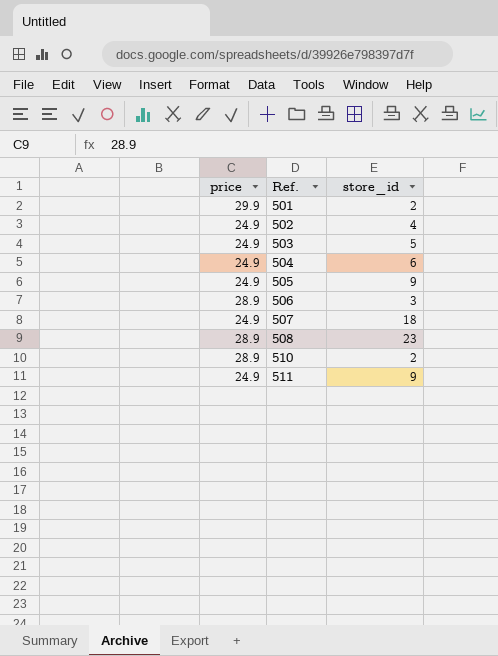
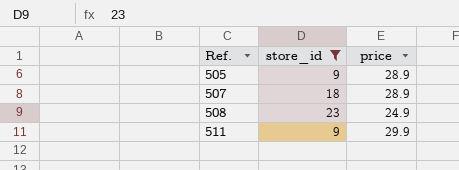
filter: none -> store_id >= 9
column price | position: 1 -> 3
505 | price: 24.9 -> 28.9
507 | price: 24.9 -> 28.9
508 | price: 28.9 -> 24.9
511 | price: 24.9 -> 29.9

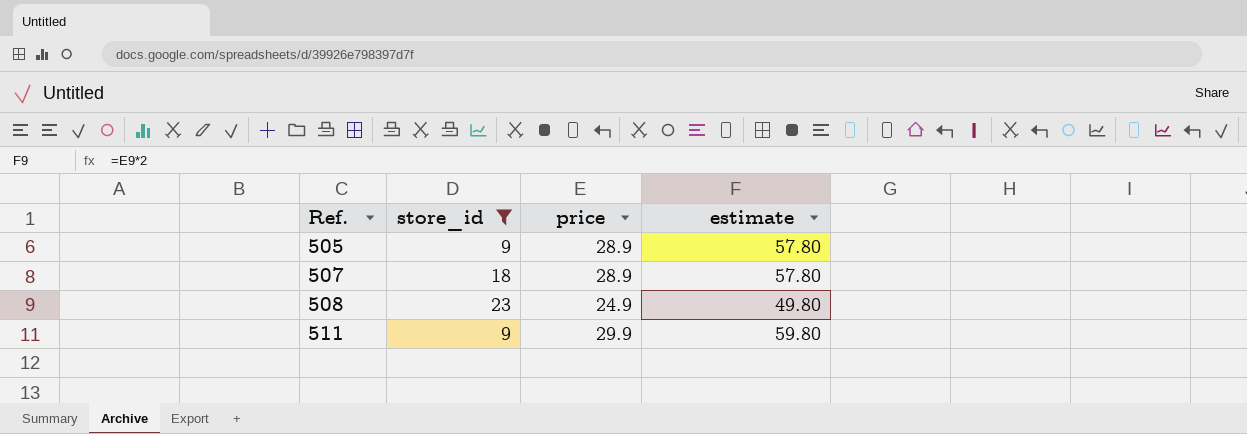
column estimate | formula: none -> [price] * 2

